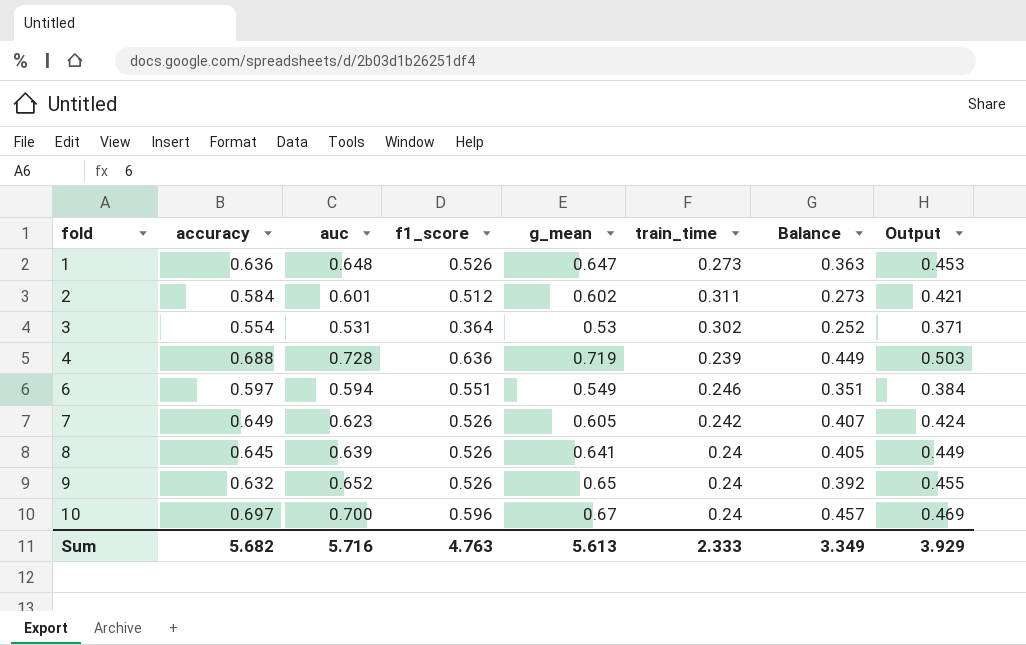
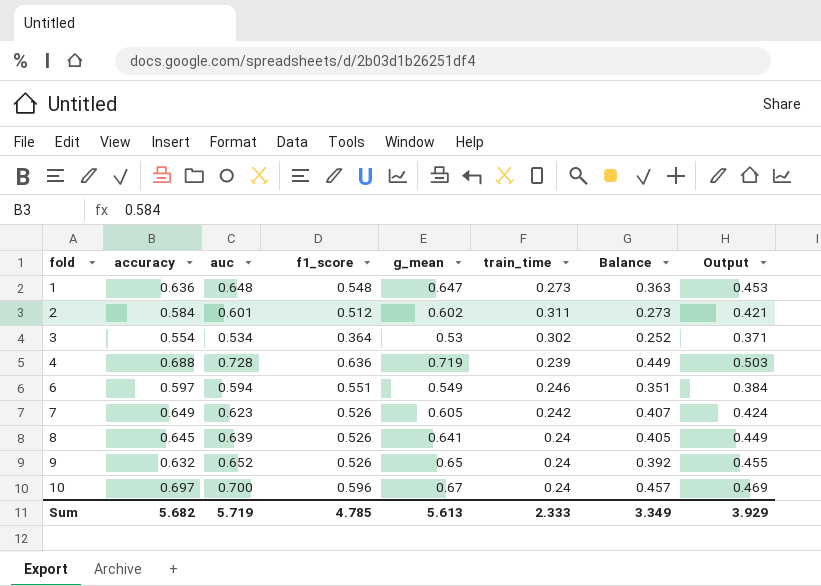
1 | f1_score: 0.526 -> 0.548
3 | auc: 0.531 -> 0.534
Sum | auc: 5.716 -> 5.719
Sum | f1_score: 4.763 -> 4.785

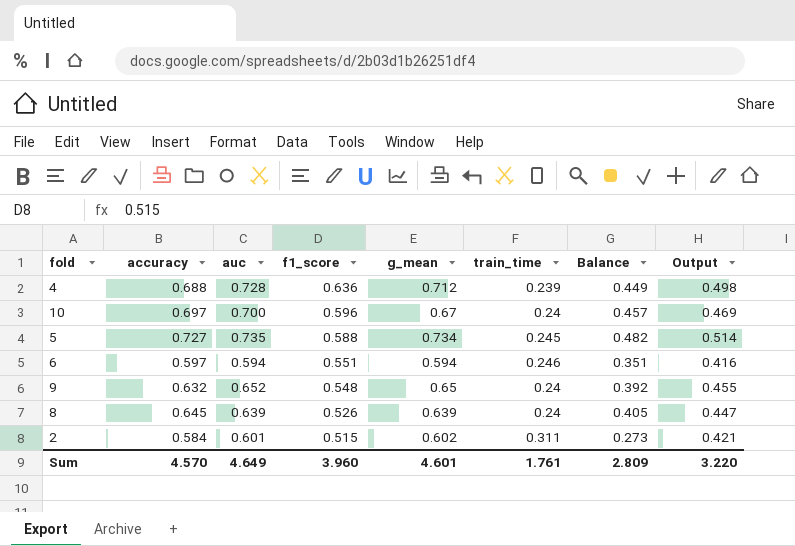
row order: fold ascending -> f1_score descending
row 1: 0.636 | 0.648 | 0.548 | 0.647 | 0.273 | 0.363 | 0.453 -> none
row 3: 0.554 | 0.534 | 0.364 | 0.53 | 0.302 | 0.252 | 0.371 -> none
row 7: 0.649 | 0.623 | 0.526 | 0.605 | 0.242 | 0.407 | 0.424 -> none
4 | g_mean: 0.719 -> 0.712
4 | Output: 0.503 -> 0.498
row 5: none -> 0.727 | 0.735 | 0.588 | 0.734 | 0.245 | 0.482 | 0.514
6 | g_mean: 0.549 -> 0.594
6 | Output: 0.384 -> 0.416
9 | f1_score: 0.526 -> 0.548
8 | g_mean: 0.641 -> 0.639
8 | Output: 0.449 -> 0.447
2 | f1_score: 0.512 -> 0.515
Sum | accuracy: 5.682 -> 4.570
Sum | auc: 5.719 -> 4.649
Sum | f1_score: 4.785 -> 3.960
Sum | g_mean: 5.613 -> 4.601
Sum | train_time: 2.333 -> 1.761
Sum | Balance: 3.349 -> 2.809
Sum | Output: 3.929 -> 3.220

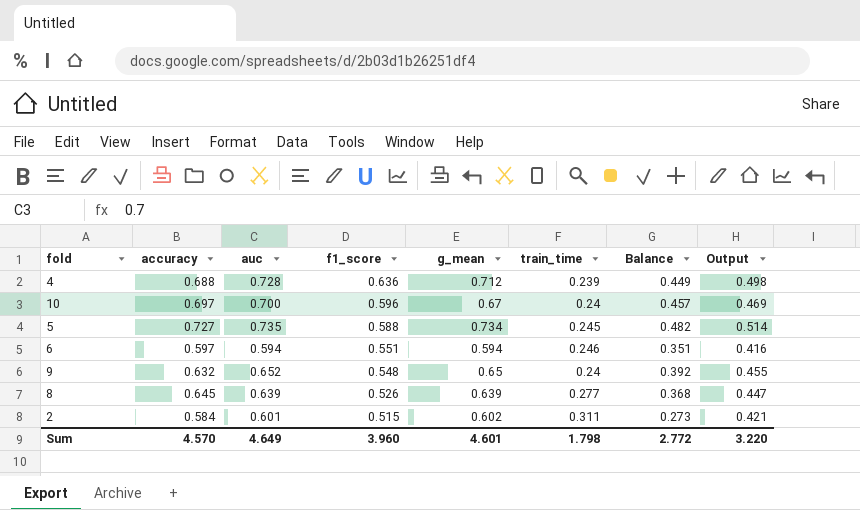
8 | train_time: 0.24 -> 0.277
8 | Balance: 0.405 -> 0.368
Sum | train_time: 1.761 -> 1.798
Sum | Balance: 2.809 -> 2.772

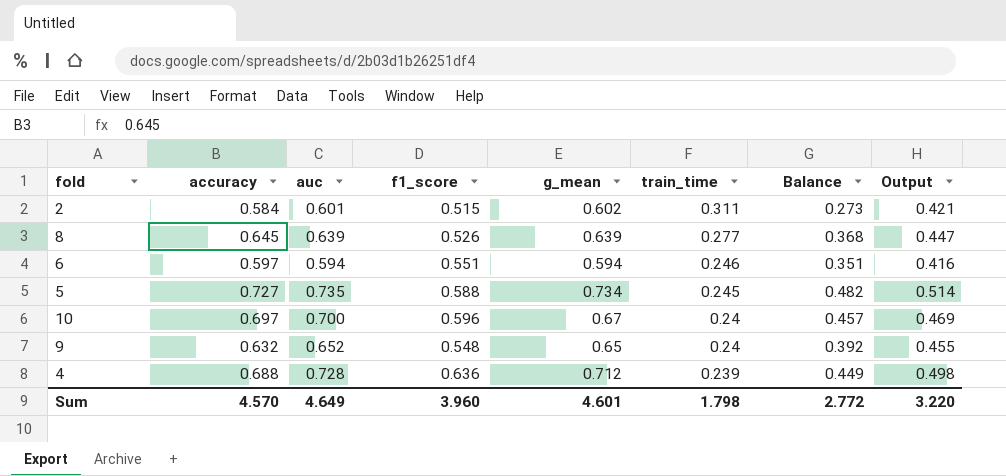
row order: f1_score descending -> train_time descending

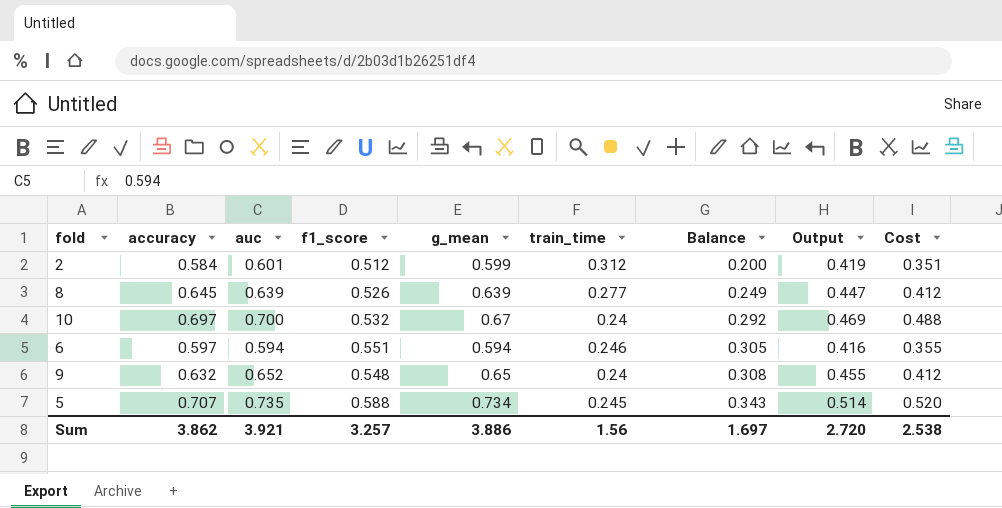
row order: train_time descending -> Balance ascending
column Balance | formula: [accuracy] - [train_time] -> [f1_score] - [train_time]
column Cost | formula: none -> [accuracy] * [auc]
row 4: 0.688 | 0.728 | 0.636 | 0.712 | 0.239 | 0.449 | 0.498 -> none
2 | f1_score: 0.515 -> 0.512
2 | g_mean: 0.602 -> 0.599
2 | train_time: 0.311 -> 0.312
2 | Output: 0.421 -> 0.419
10 | f1_score: 0.596 -> 0.532
5 | accuracy: 0.727 -> 0.707
Sum | accuracy: 4.570 -> 3.862
Sum | auc: 4.649 -> 3.921
Sum | f1_score: 3.960 -> 3.257
Sum | g_mean: 4.601 -> 3.886
Sum | train_time: 1.798 -> 1.56
Sum | Balance: 2.772 -> 1.697
Sum | Output: 3.220 -> 2.720

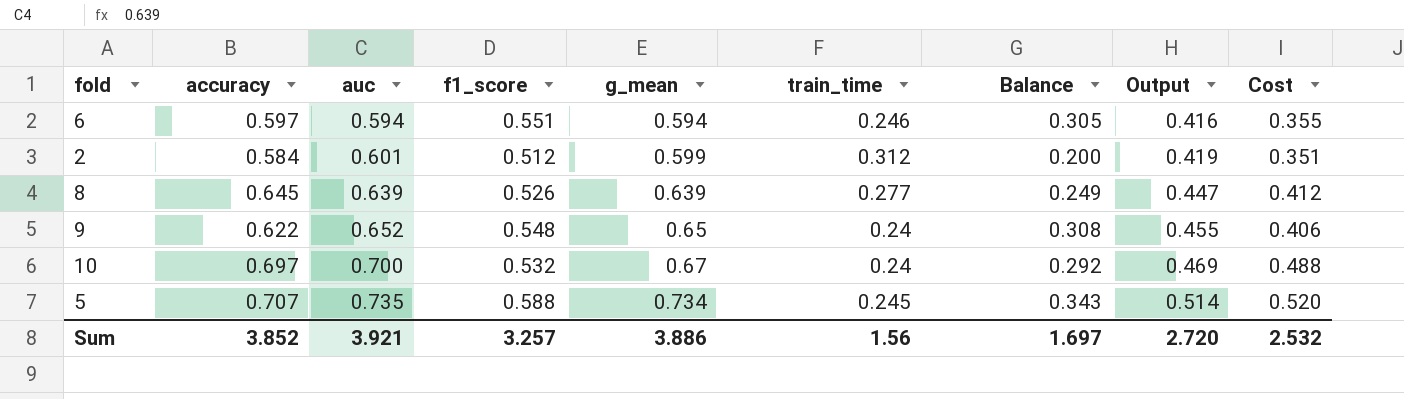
row order: Balance ascending -> auc ascending
9 | accuracy: 0.632 -> 0.622
9 | Cost: 0.412 -> 0.406
Sum | accuracy: 3.862 -> 3.852
Sum | Cost: 2.538 -> 2.532

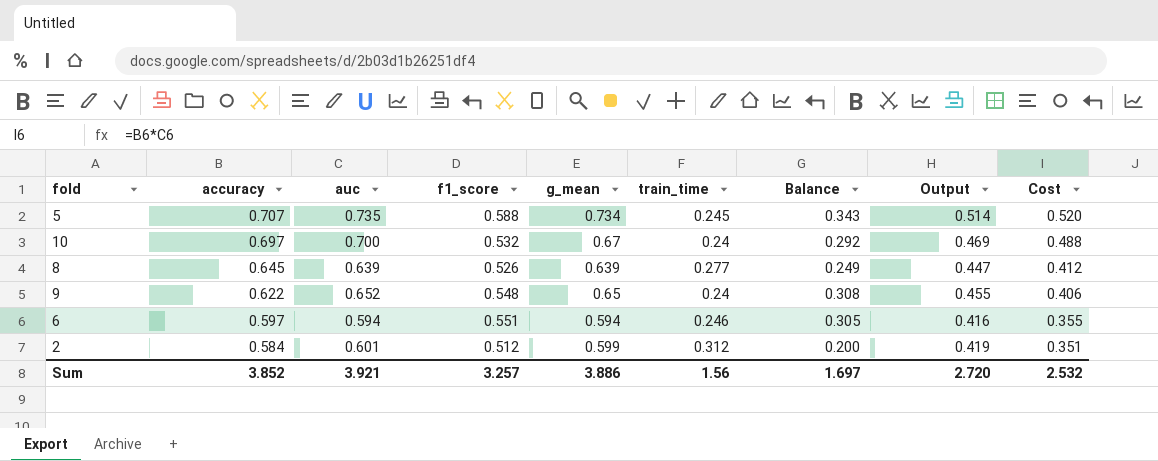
row order: auc ascending -> accuracy descending

